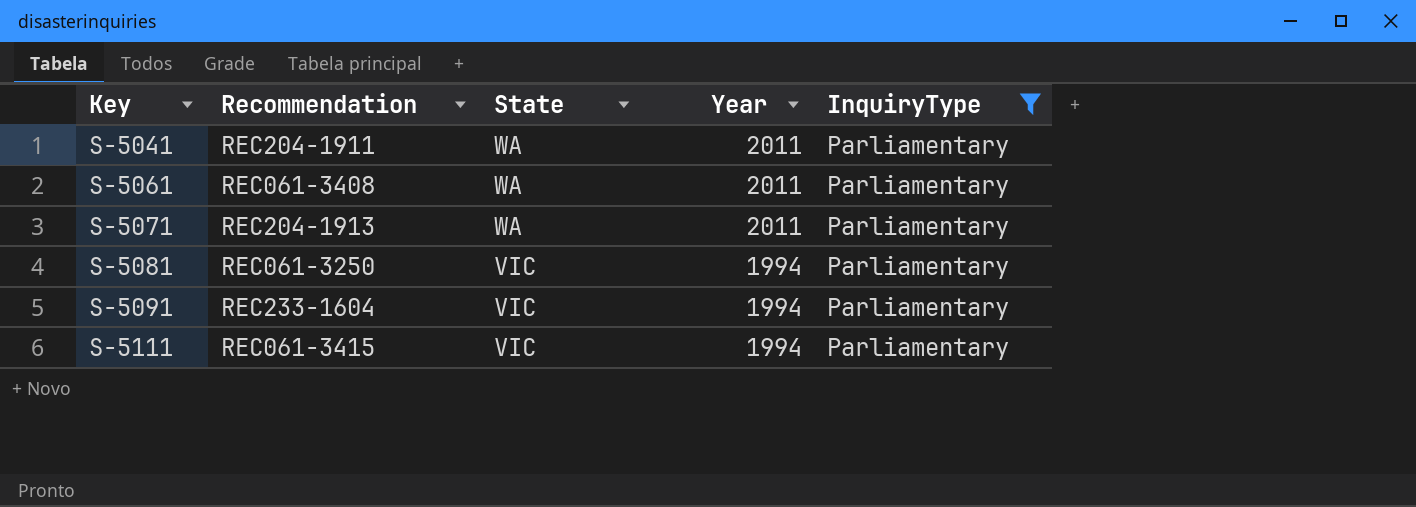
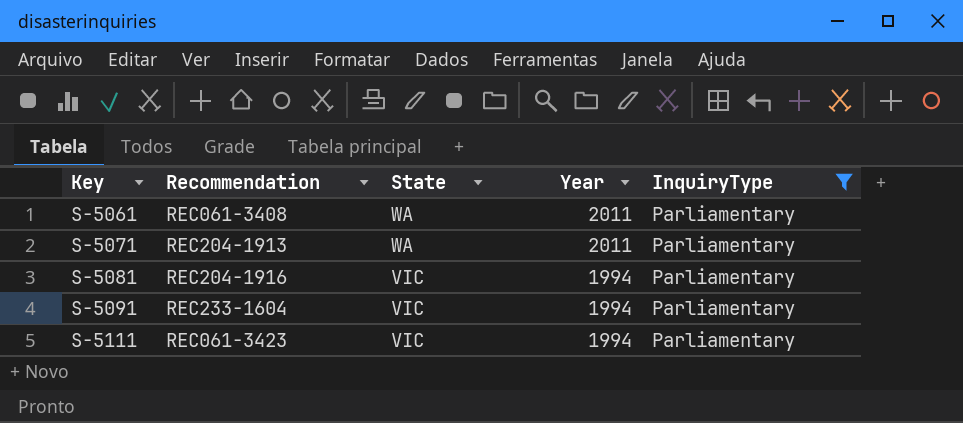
row S-5041: REC204-1911 | WA | 2011 | Parliamentary -> none
S-5081 | Recommendation: REC061-3250 -> REC204-1916
S-5111 | Recommendation: REC061-3415 -> REC061-3423

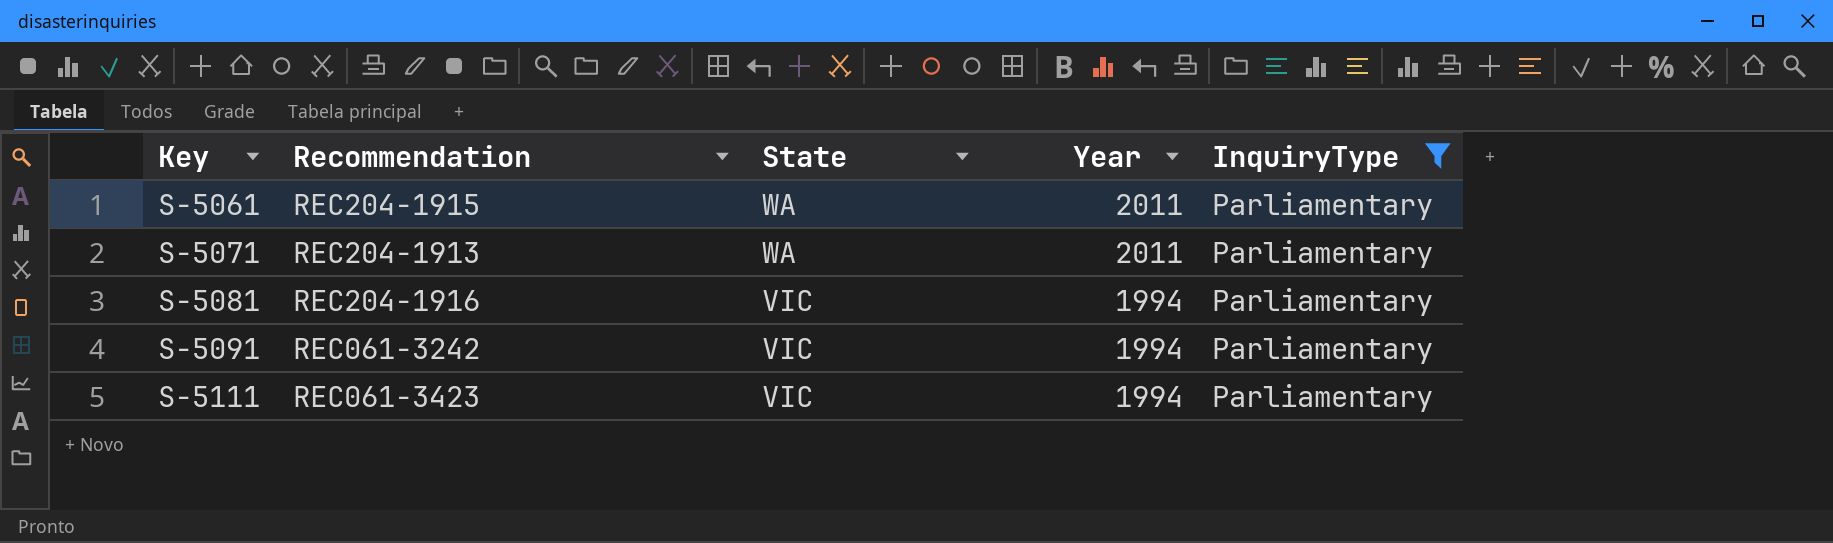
S-5061 | Recommendation: REC061-3408 -> REC204-1915
S-5091 | Recommendation: REC233-1604 -> REC061-3242

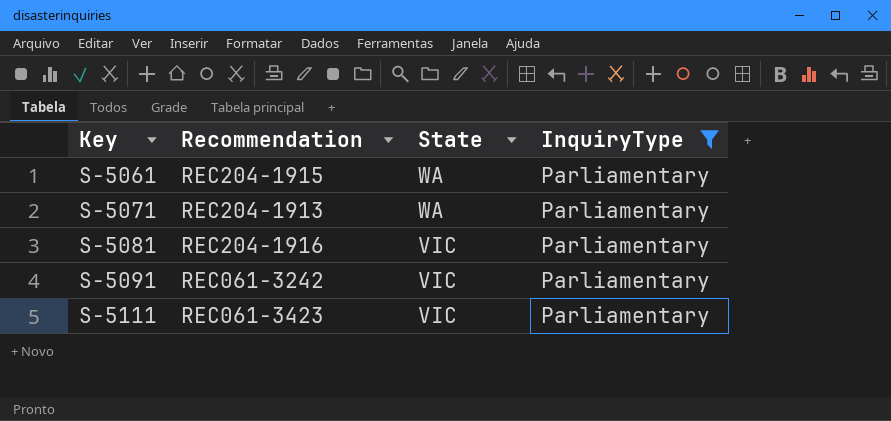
column Year | position: 4 -> none

